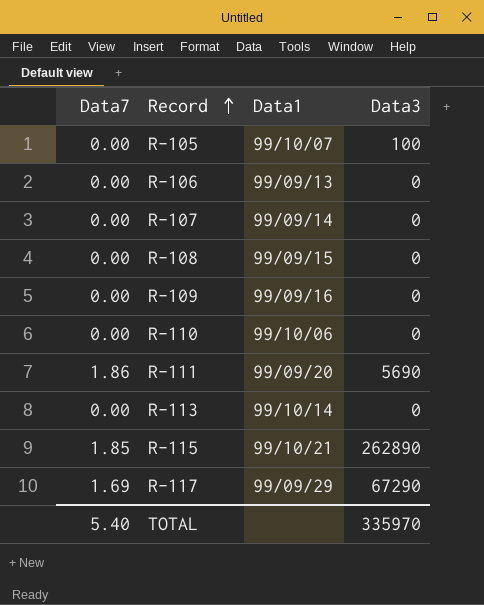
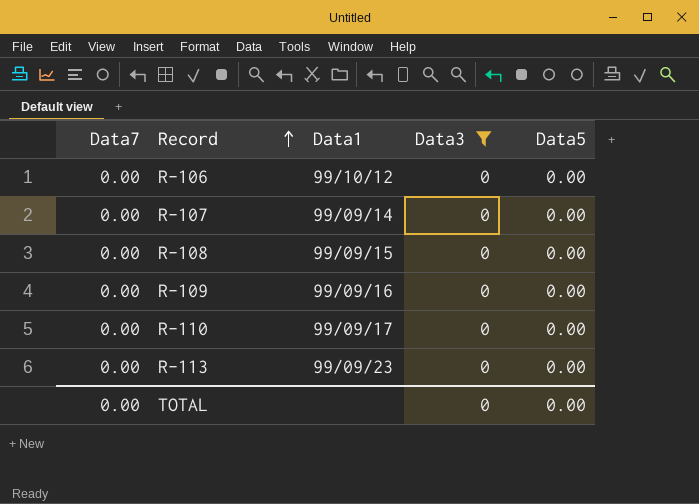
filter: none -> Data3 = 0
column Data5 | position: none -> 5
R-106 | Data1: 99/09/13 -> 99/10/12
R-110 | Data1: 99/10/06 -> 99/09/17
R-113 | Data1: 99/10/14 -> 99/09/23
TOTAL | Data7: 5.40 -> 0.00
TOTAL | Data3: 335970 -> 0

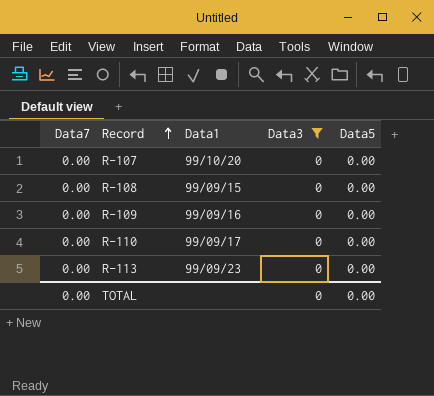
row R-106: 0.00 | 99/10/12 | 0 | 0.00 -> none
R-107 | Data1: 99/09/14 -> 99/10/20

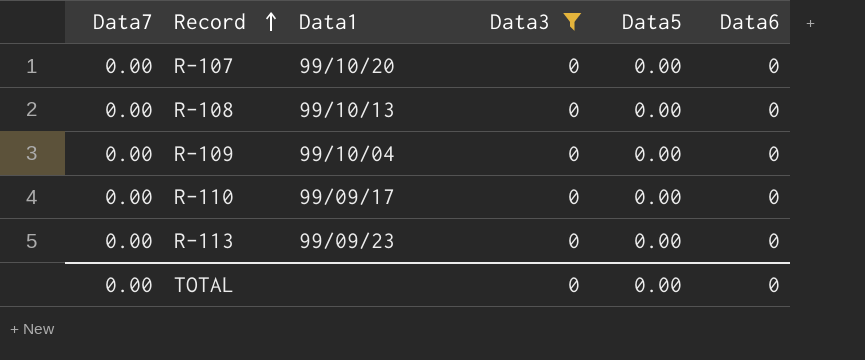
column Data6 | position: none -> 6
R-108 | Data1: 99/09/15 -> 99/10/13
R-109 | Data1: 99/09/16 -> 99/10/04

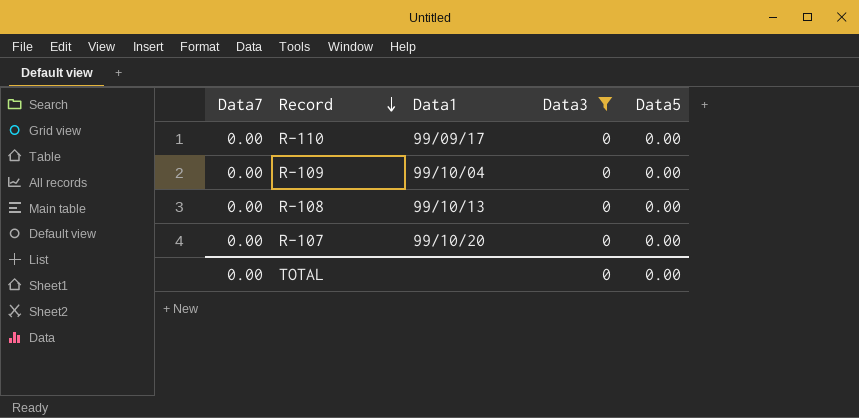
row order: Record ascending -> Record descending
column Data6 | position: 6 -> none
row R-113: 0.00 | 99/09/23 | 0 | 0.00 | 0 -> none

